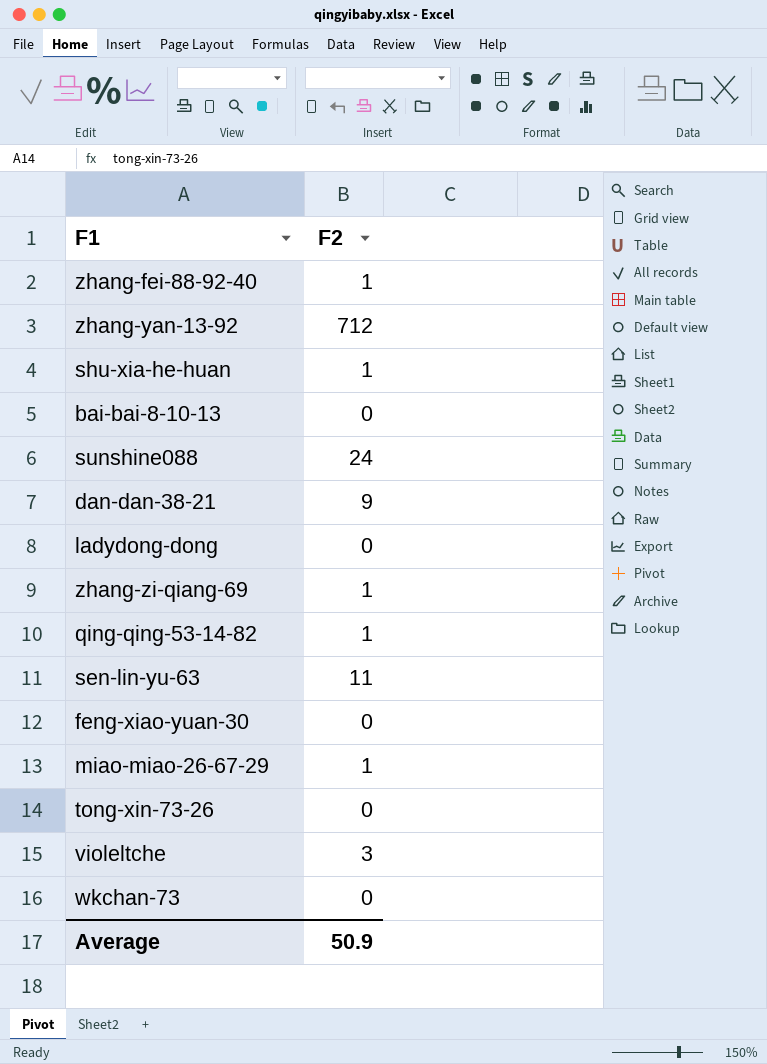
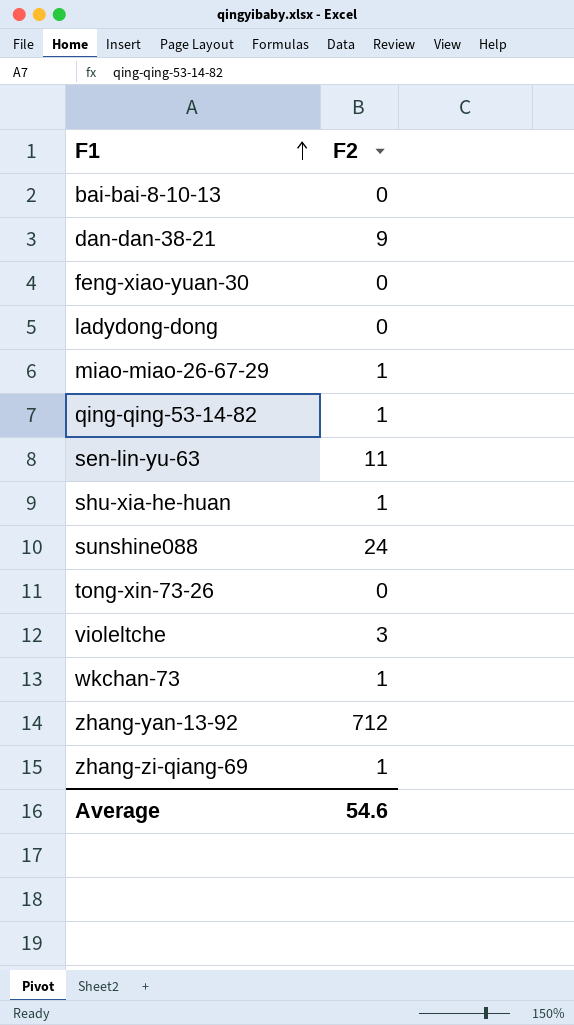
row order: none -> F1 ascending
row zhang-fei-88-92-40: 1 -> none
wkchan-73 | F2: 0 -> 1
Average | F2: 50.9 -> 54.6

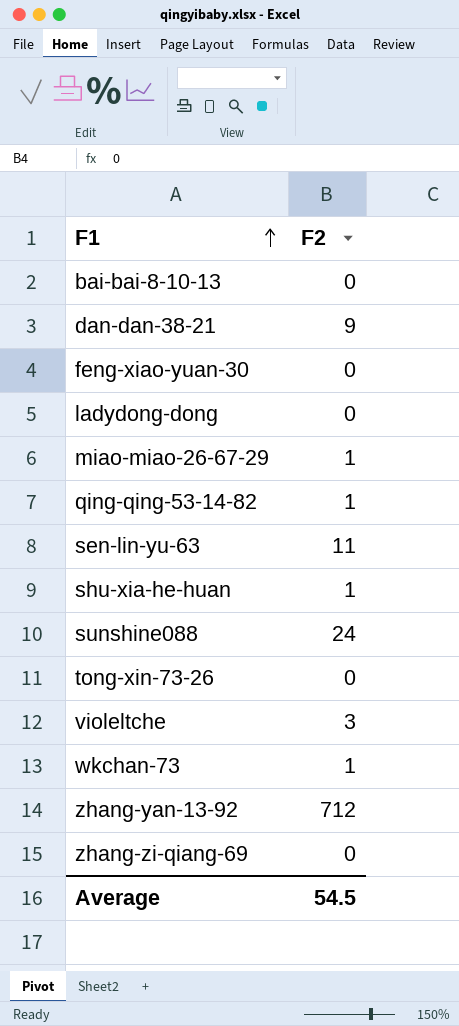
zhang-zi-qiang-69 | F2: 1 -> 0
Average | F2: 54.6 -> 54.5

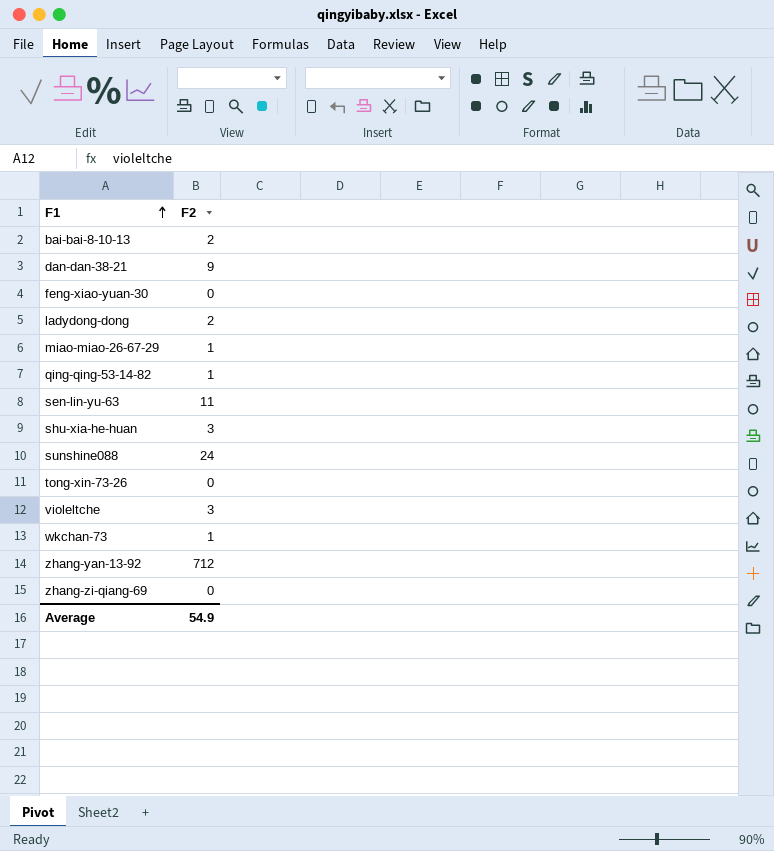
bai-bai-8-10-13 | F2: 0 -> 2
ladydong-dong | F2: 0 -> 2
shu-xia-he-huan | F2: 1 -> 3
Average | F2: 54.5 -> 54.9

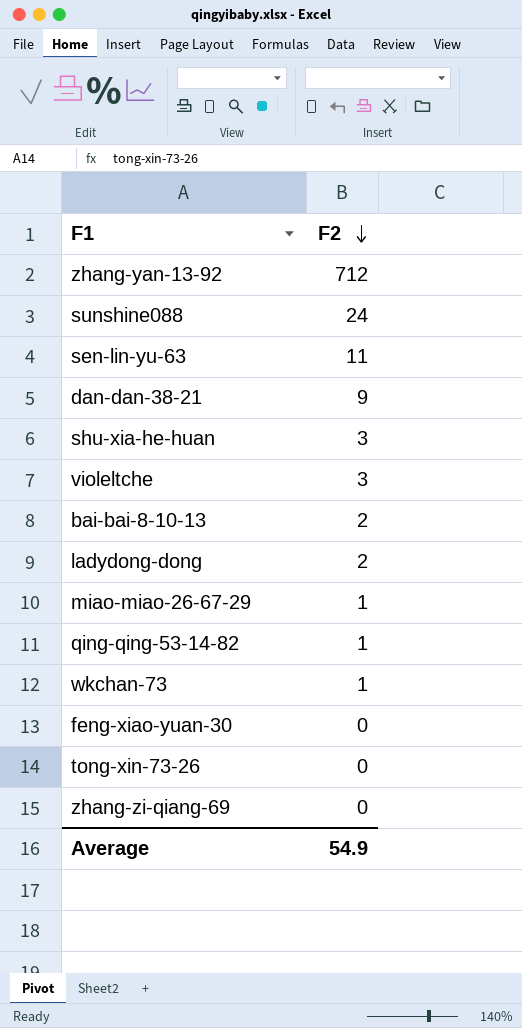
row order: F1 ascending -> F2 descending

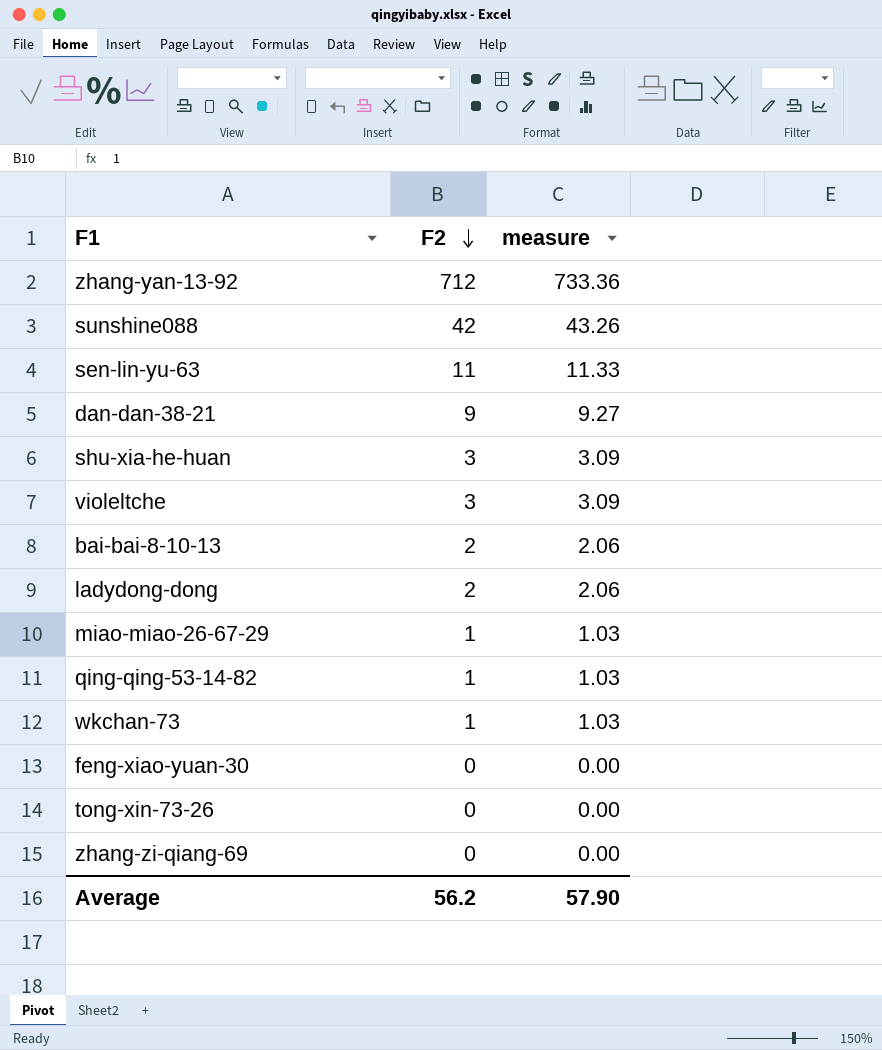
column measure | formula: none -> [F2] * 1.03
sunshine088 | F2: 24 -> 42
Average | F2: 54.9 -> 56.2

